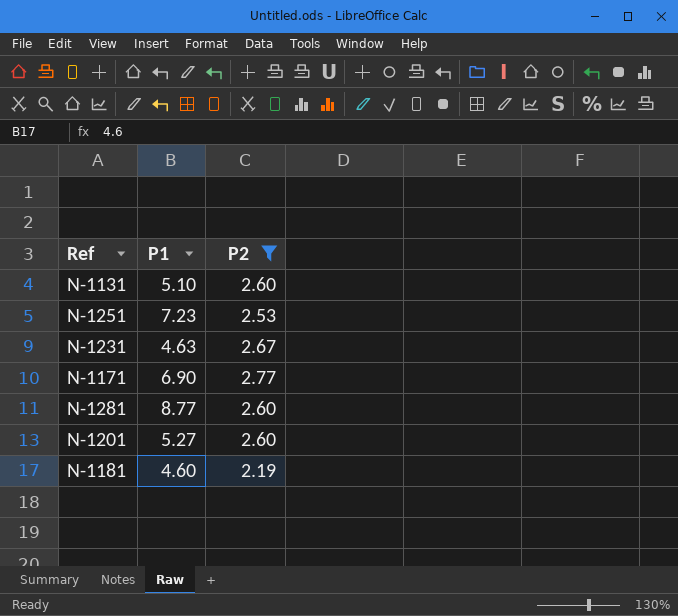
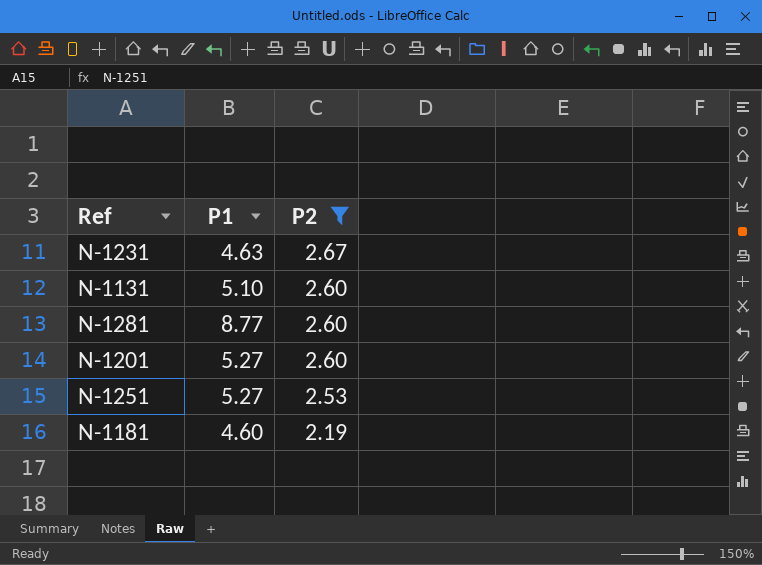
row order: none -> P2 descending
row N-1171: 6.90 | 2.77 -> none
N-1251 | P1: 7.23 -> 5.27

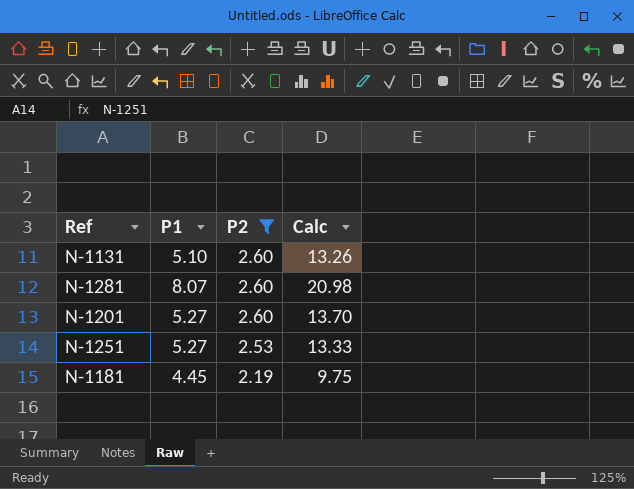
column Calc | formula: none -> [P1] * [P2]
row N-1231: 4.63 | 2.67 -> none
N-1281 | P1: 8.77 -> 8.07
N-1181 | P1: 4.60 -> 4.45

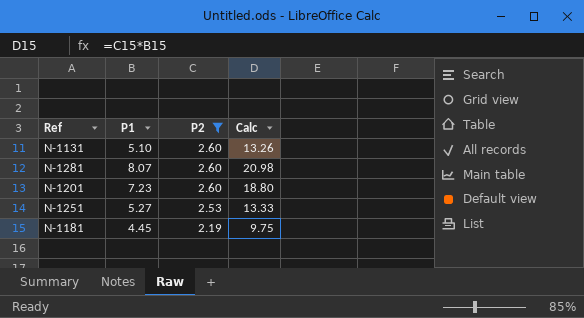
N-1201 | P1: 5.27 -> 7.23
N-1201 | Calc: 13.70 -> 18.80

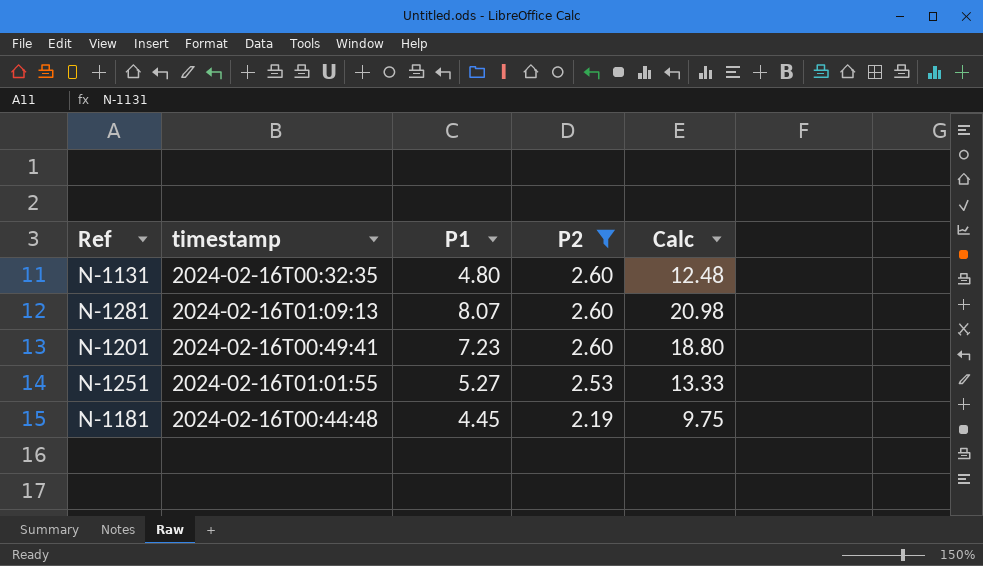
column timestamp | position: none -> 2
N-1131 | P1: 5.10 -> 4.80
N-1131 | Calc: 13.26 -> 12.48

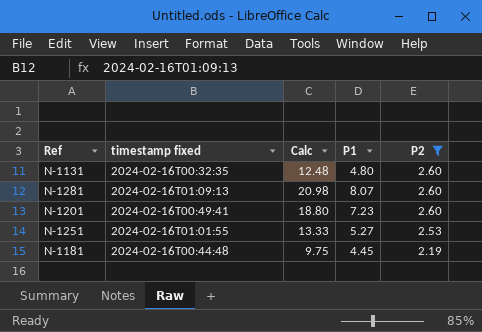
column name: timestamp -> timestamp fixed
column Calc | position: 5 -> 3

